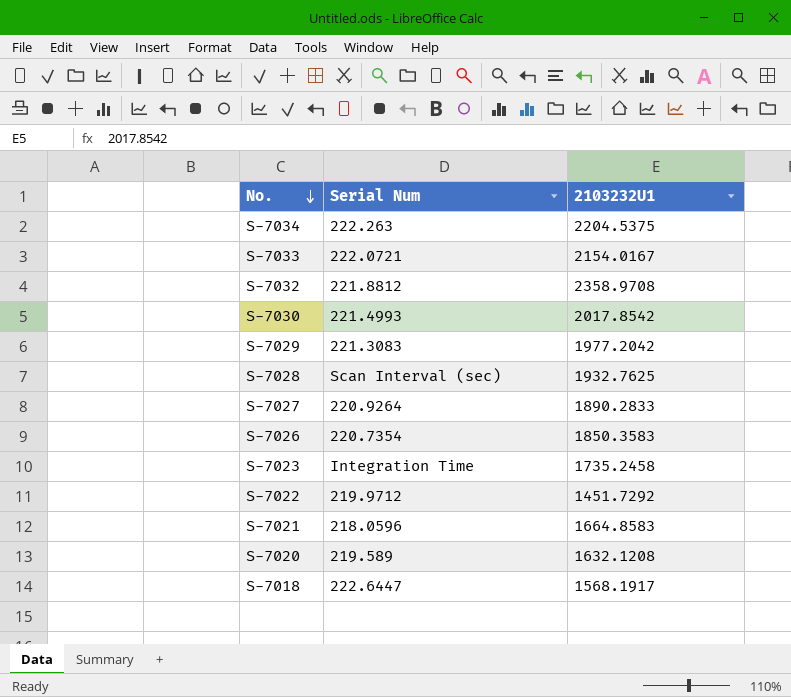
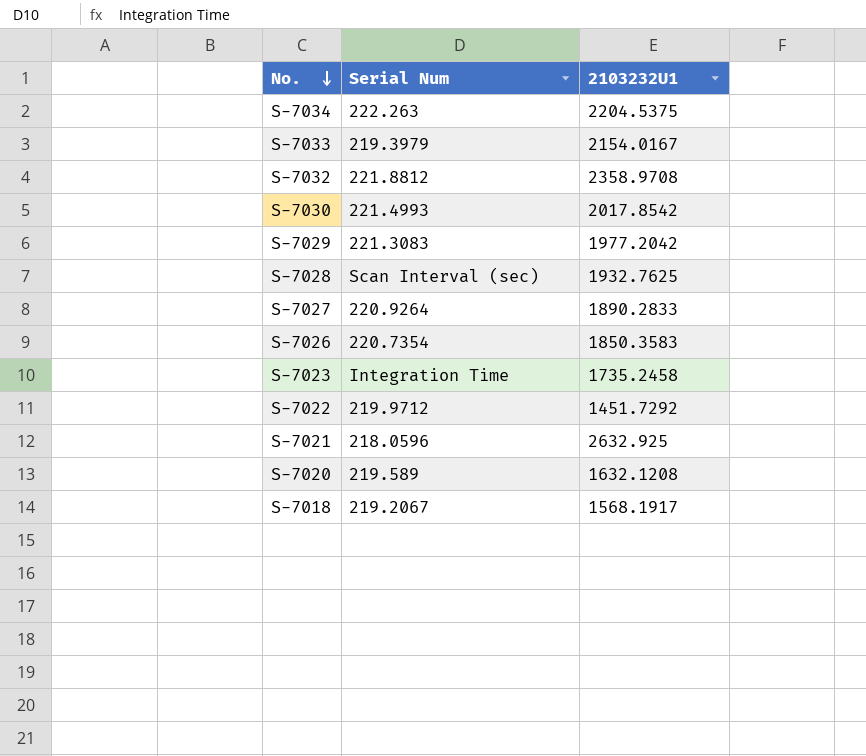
S-7033 | Serial Num: 222.0721 -> 219.3979
S-7021 | 2103232U1: 1664.8583 -> 2632.925
S-7018 | Serial Num: 222.6447 -> 219.2067

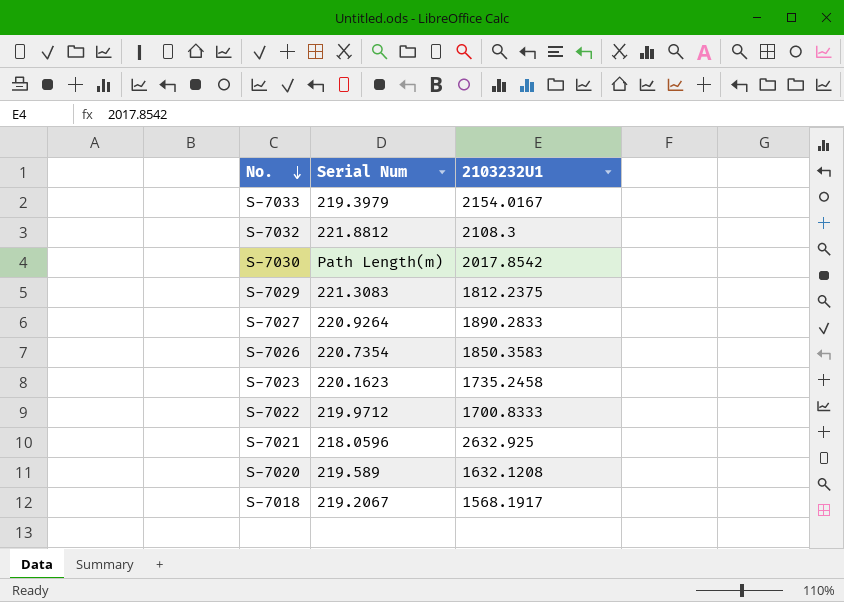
row S-7034: 222.263 | 2204.5375 -> none
row S-7028: Scan Interval (sec) | 1932.7625 -> none
S-7032 | 2103232U1: 2358.9708 -> 2108.3
S-7030 | Serial Num: 221.4993 -> Path Length(m)
S-7029 | 2103232U1: 1977.2042 -> 1812.2375
S-7023 | Serial Num: Integration Time -> 220.1623
S-7022 | 2103232U1: 1451.7292 -> 1700.8333

